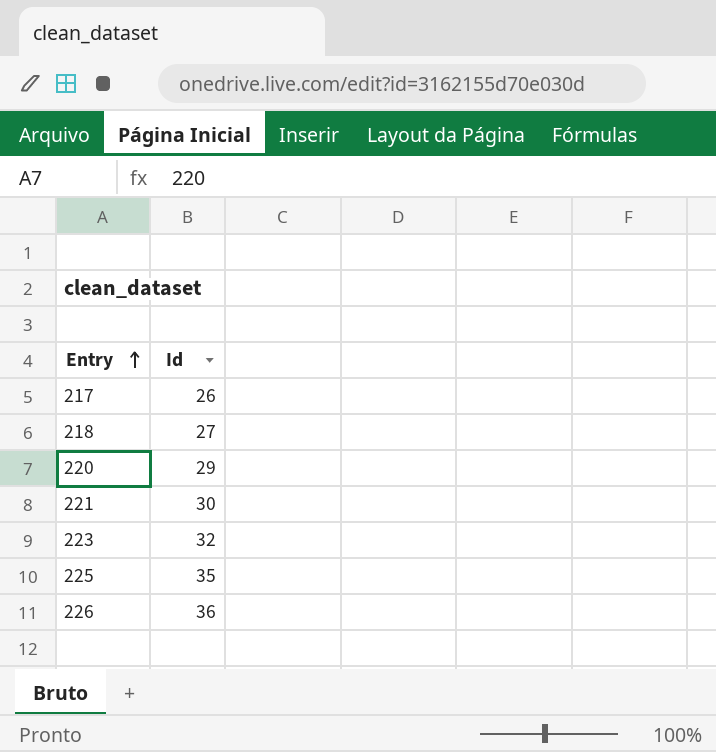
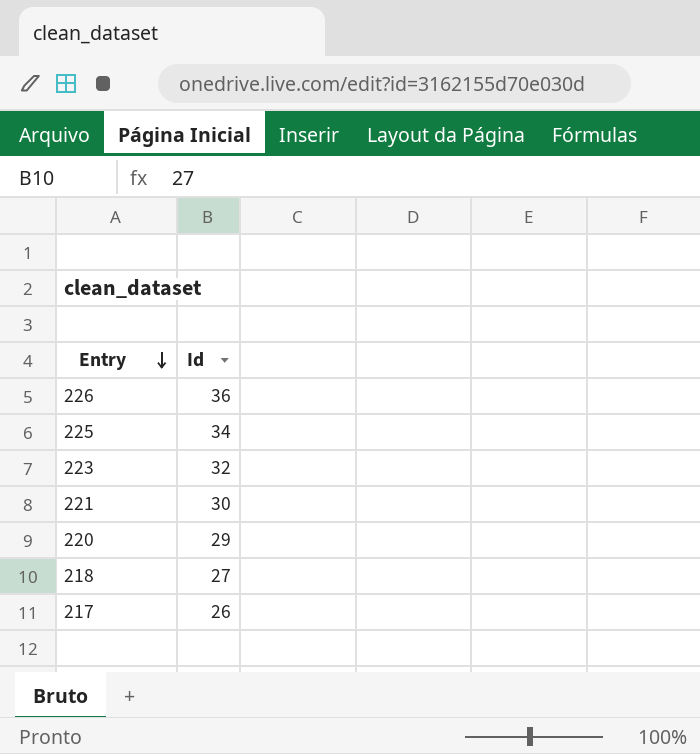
row order: Entry ascending -> Entry descending
225 | Id: 35 -> 34

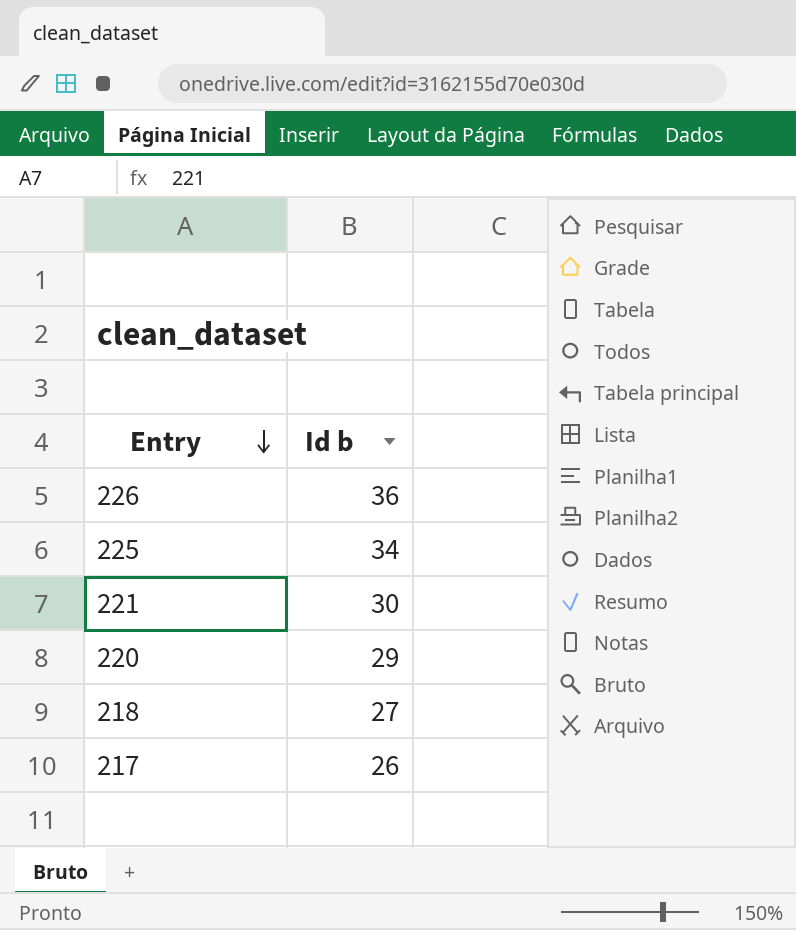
column name: Id -> Id b
row 223: 32 -> none

